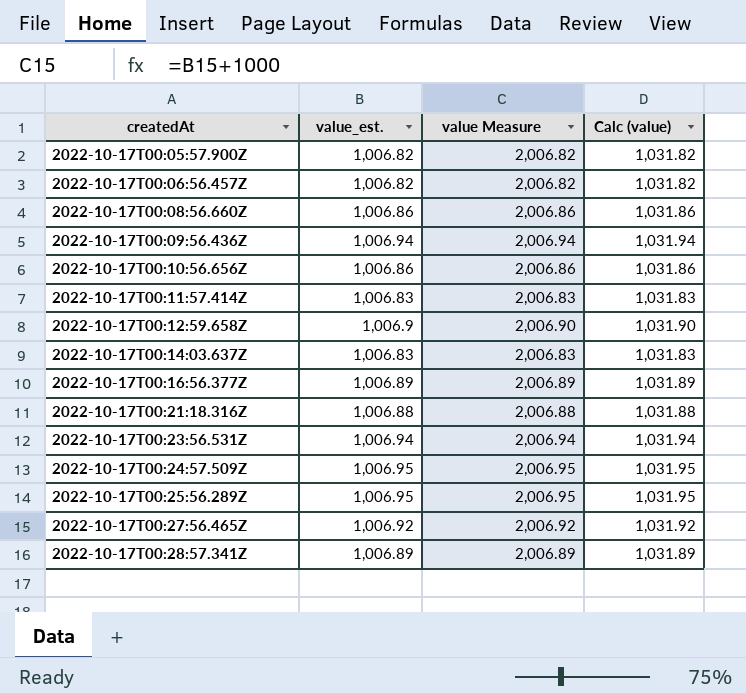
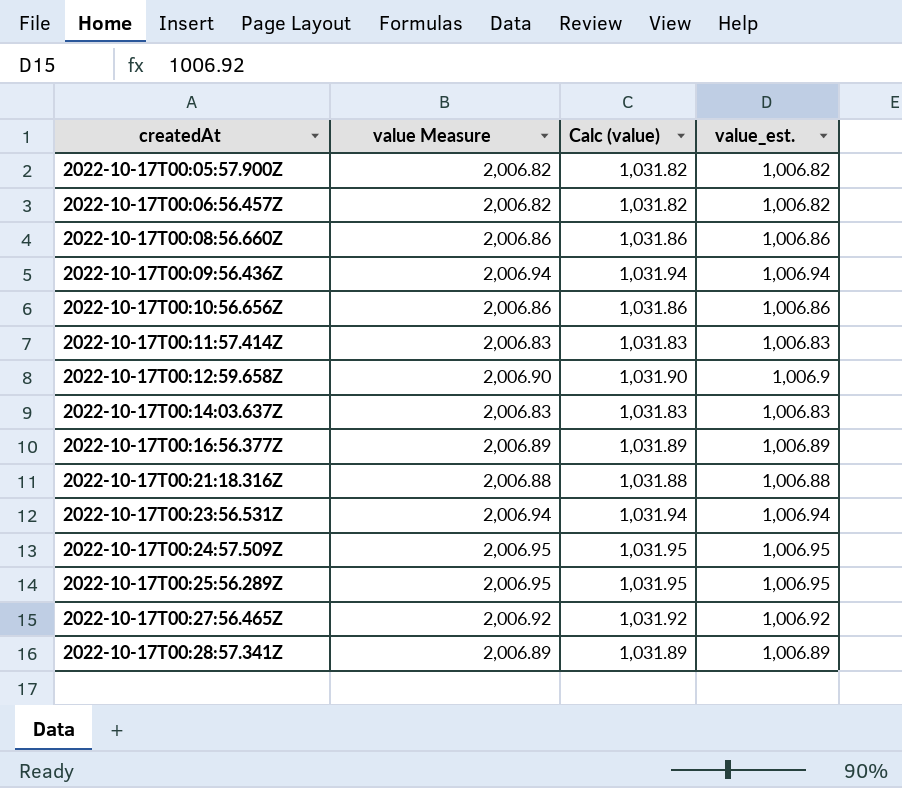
column value_est. | position: 2 -> 4

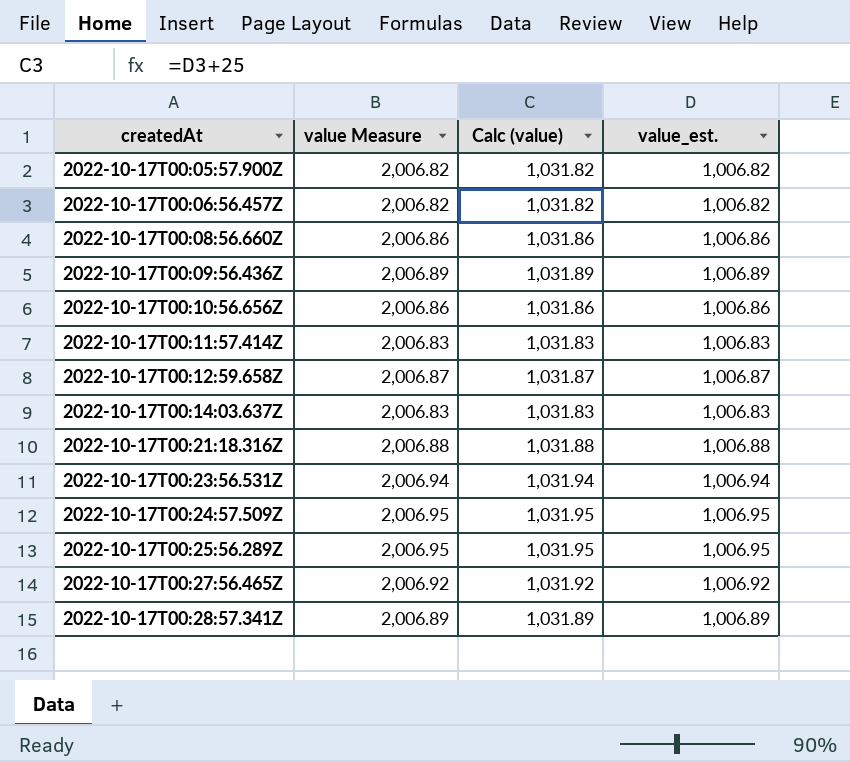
row 2022-10-17T00:16:56.377Z: 2,006.89 | 1,031.89 | 1,006.89 -> none
2022-10-17T00:09:56.436Z | value Measure: 2,006.94 -> 2,006.89
2022-10-17T00:09:56.436Z | Calc (value): 1,031.94 -> 1,031.89
2022-10-17T00:09:56.436Z | value_est.: 1,006.94 -> 1,006.89
2022-10-17T00:12:59.658Z | value Measure: 2,006.90 -> 2,006.87
2022-10-17T00:12:59.658Z | Calc (value): 1,031.90 -> 1,031.87
2022-10-17T00:12:59.658Z | value_est.: 1,006.9 -> 1,006.87

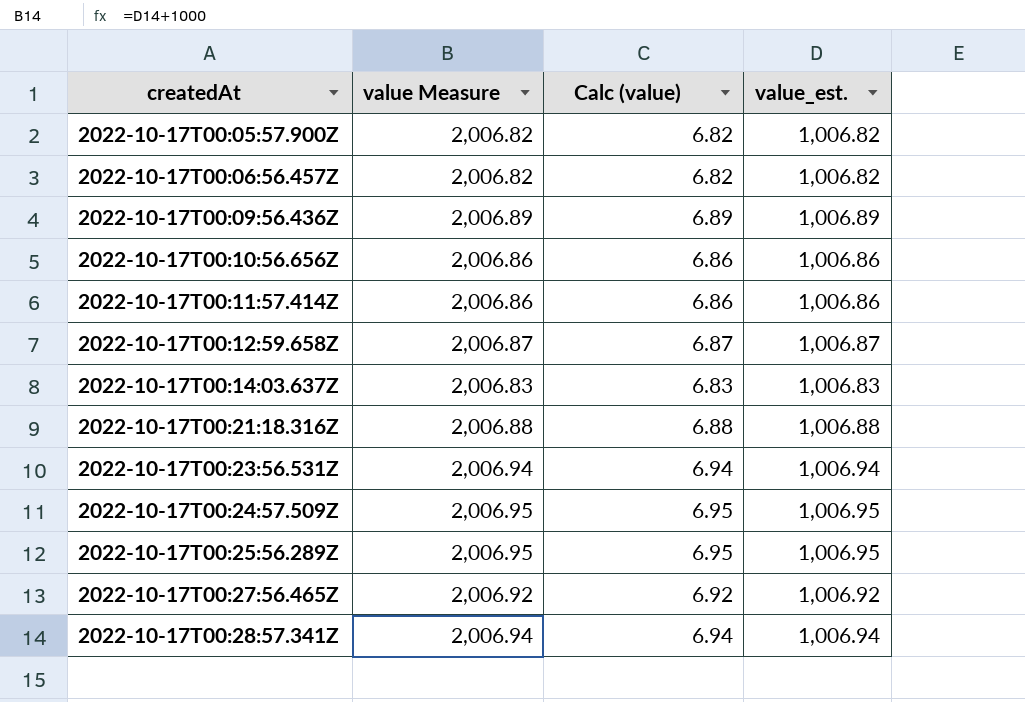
column Calc (value) | formula: [value_est.] + 25 -> [value_est.] - 1000
row 2022-10-17T00:08:56.660Z: 2,006.86 | 1,031.86 | 1,006.86 -> none
2022-10-17T00:11:57.414Z | value Measure: 2,006.83 -> 2,006.86
2022-10-17T00:11:57.414Z | value_est.: 1,006.83 -> 1,006.86
2022-10-17T00:28:57.341Z | value Measure: 2,006.89 -> 2,006.94
2022-10-17T00:28:57.341Z | value_est.: 1,006.89 -> 1,006.94

